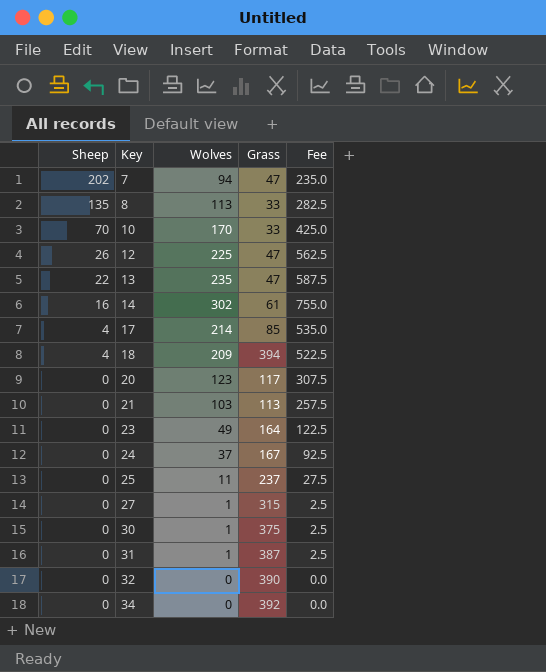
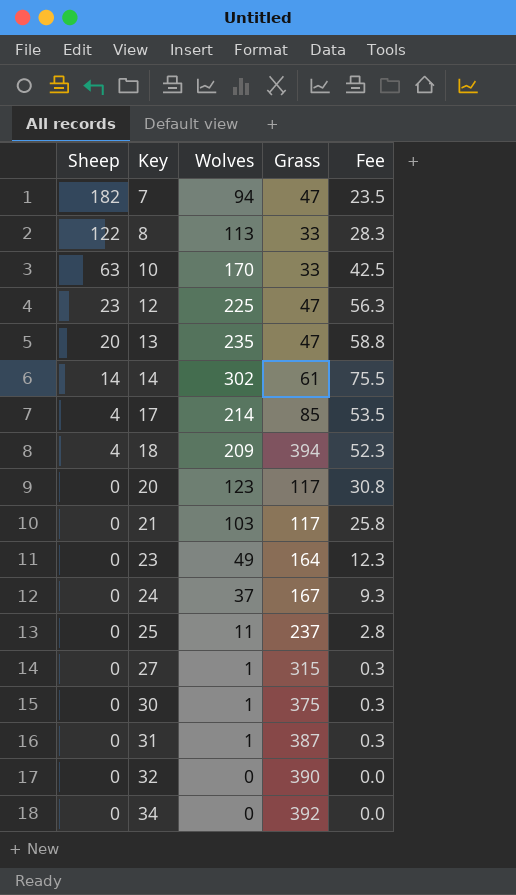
column Fee | formula: [Wolves] * 2.5 -> [Wolves] * 0.25
7 | Sheep: 202 -> 182
8 | Sheep: 135 -> 122
10 | Sheep: 70 -> 63
12 | Sheep: 26 -> 23
13 | Sheep: 22 -> 20
14 | Sheep: 16 -> 14
21 | Grass: 113 -> 117

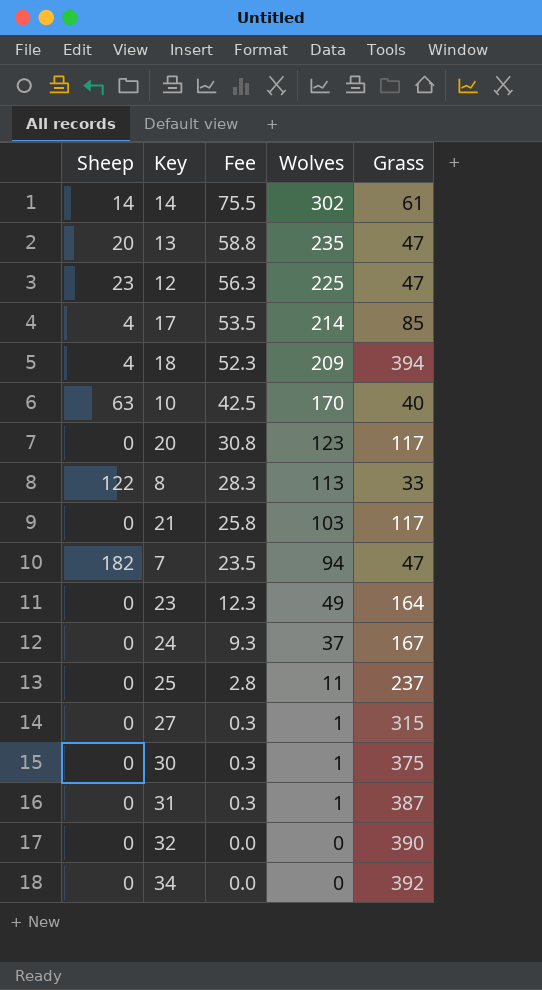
row order: Sheep descending -> Fee descending
column Fee | position: 5 -> 3
10 | Grass: 33 -> 40

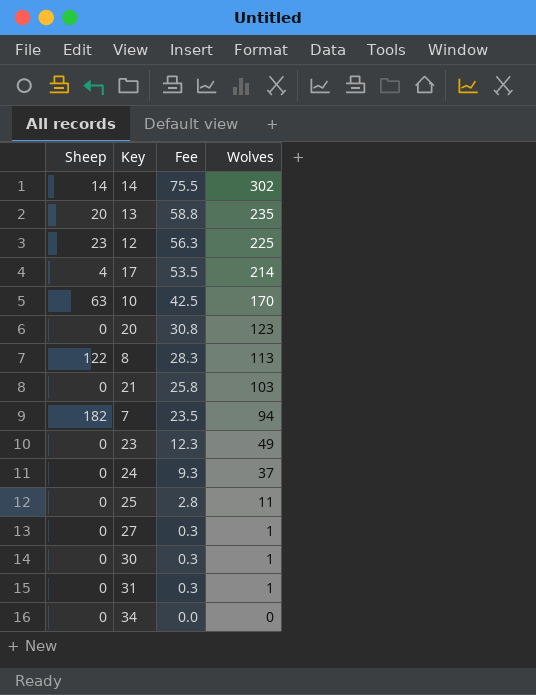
column Grass | position: 5 -> none
row 18: 4 | 52.3 | 209 | 394 -> none
row 32: 0 | 0.0 | 0 | 390 -> none

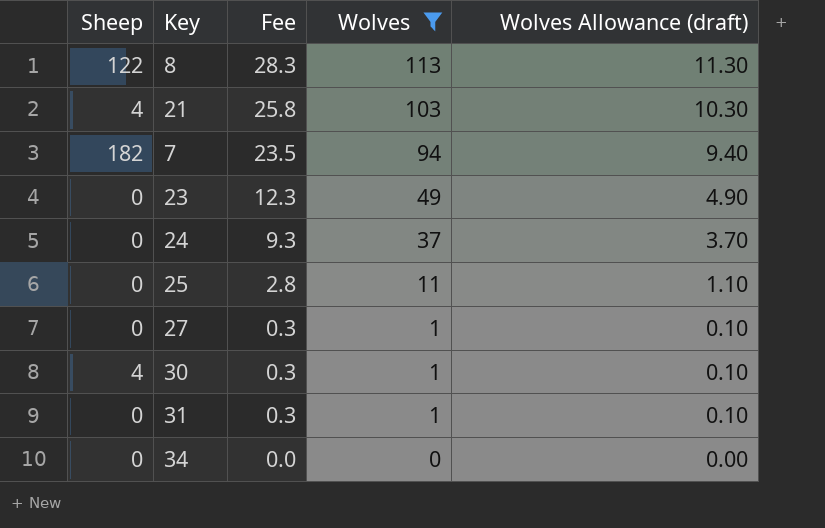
filter: none -> Wolves <= 113
column Wolves Allowance (draft) | formula: none -> [Wolves] * 0.1
21 | Sheep: 0 -> 4
30 | Sheep: 0 -> 4

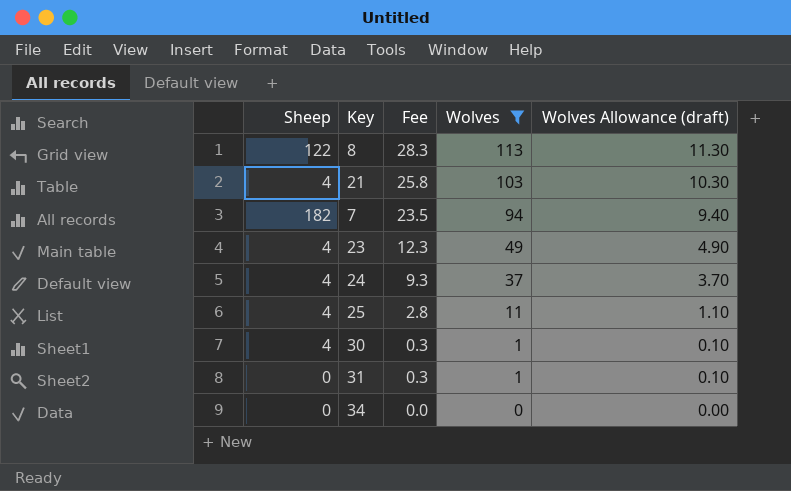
row 27: 0 | 0.3 | 1 | 0.10 -> none
23 | Sheep: 0 -> 4
24 | Sheep: 0 -> 4
25 | Sheep: 0 -> 4

